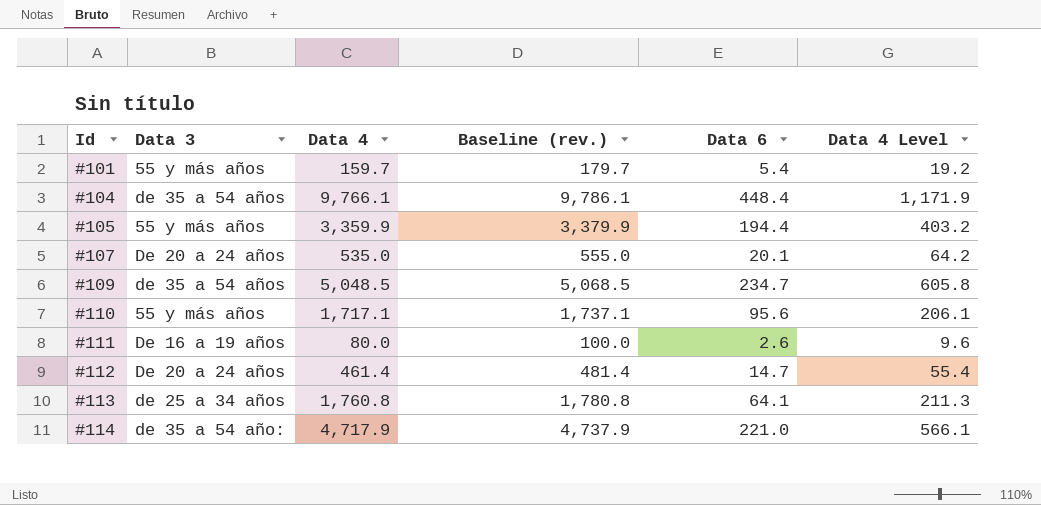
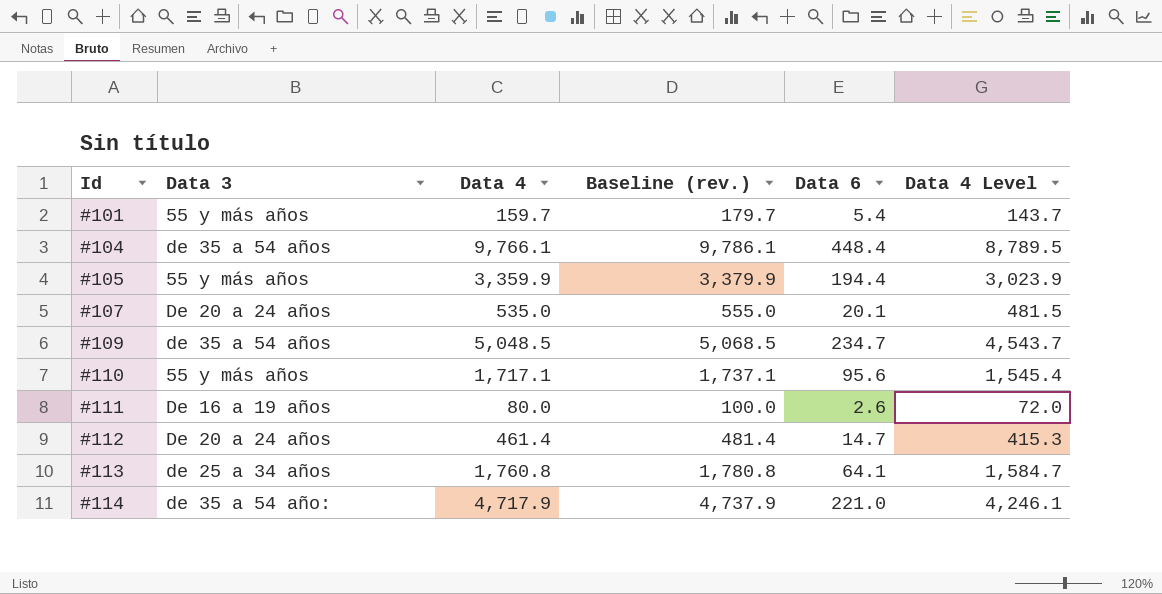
column Data 4 Level | formula: [Data 4] * 0.12 -> [Data 4] * 0.9

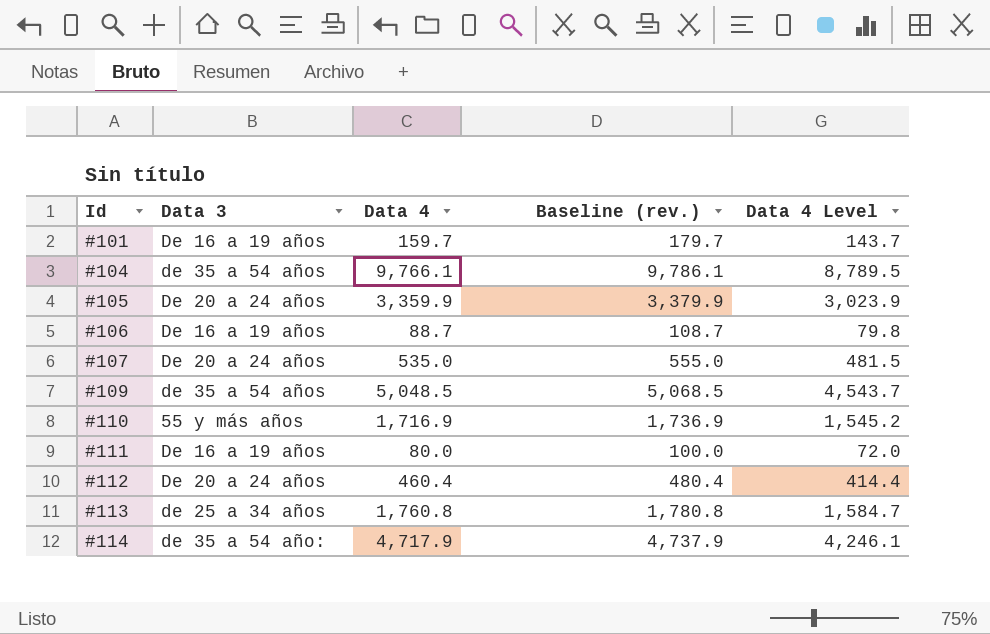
column Data 6 | position: 5 -> none
#101 | Data 3: 55 y más años -> De 16 a 19 años
#105 | Data 3: 55 y más años -> De 20 a 24 años
row #106: none -> De 16 a 19 años | 88.7 | 108.7 | 79.8
#110 | Data 4: 1,717.1 -> 1,716.9
#110 | Baseline (rev.): 1,737.1 -> 1,736.9
#110 | Data 4 Level: 1,545.4 -> 1,545.2
#112 | Data 4: 461.4 -> 460.4
#112 | Baseline (rev.): 481.4 -> 480.4
#112 | Data 4 Level: 415.3 -> 414.4

